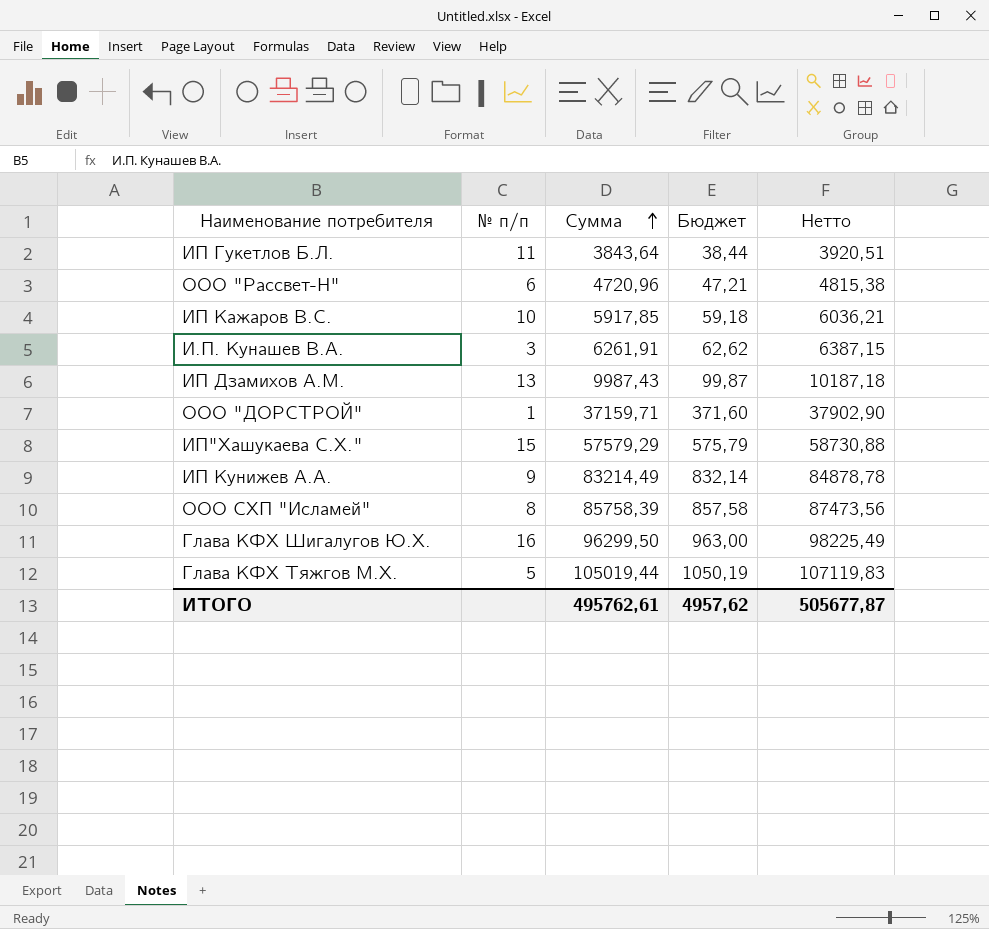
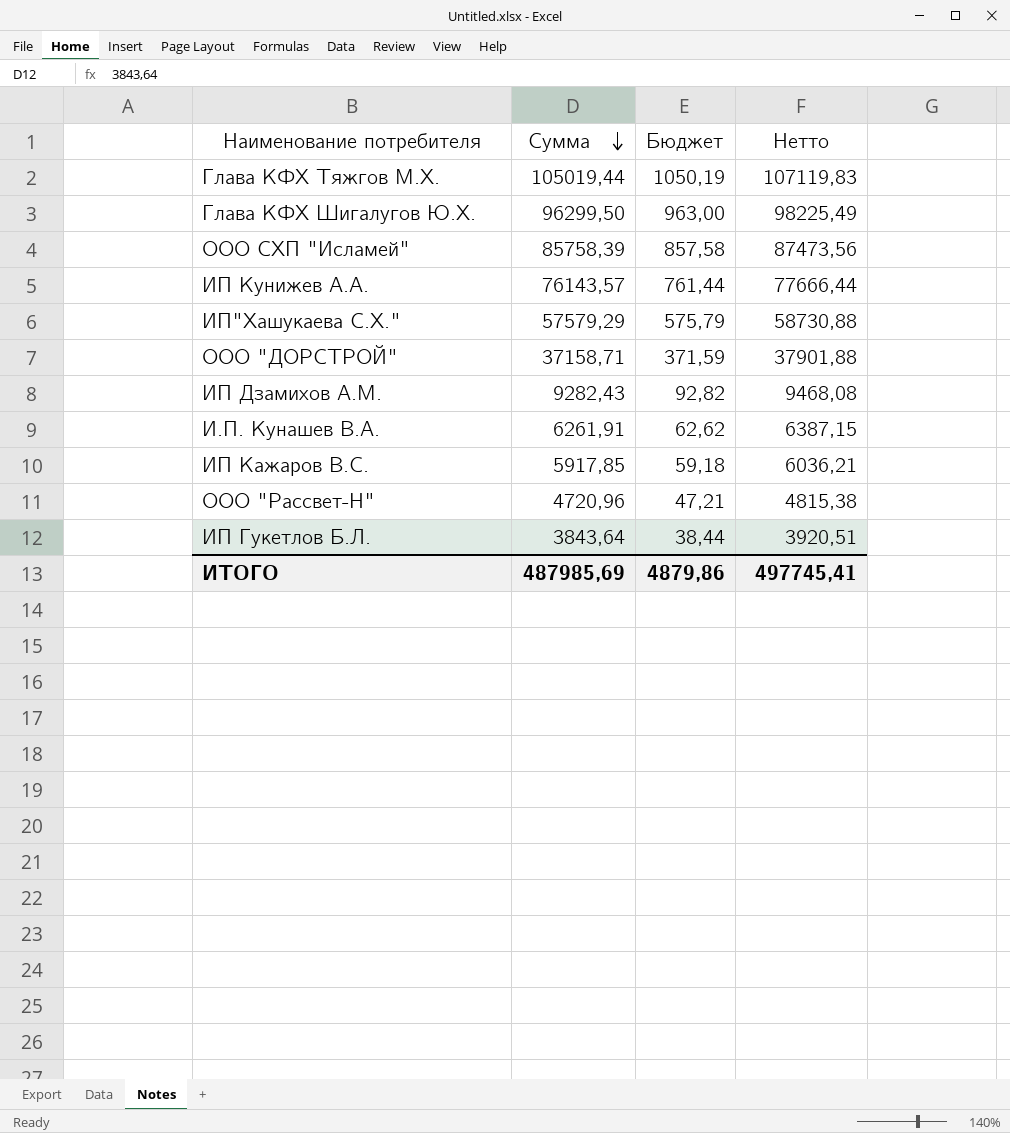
row order: Сумма ascending -> Сумма descending
column № п/п | position: 2 -> none
ИП Кунижев А.А. | Сумма: 83214,49 -> 76143,57
ИП Кунижев А.А. | Бюджет: 832,14 -> 761,44
ИП Кунижев А.А. | Нетто: 84878,78 -> 77666,44
ООО "ДОРСТРОЙ" | Сумма: 37159,71 -> 37158,71
ООО "ДОРСТРОЙ" | Бюджет: 371,60 -> 371,59
ООО "ДОРСТРОЙ" | Нетто: 37902,90 -> 37901,88
ИП Дзамихов А.М. | Сумма: 9987,43 -> 9282,43
ИП Дзамихов А.М. | Бюджет: 99,87 -> 92,82
ИП Дзамихов А.М. | Нетто: 10187,18 -> 9468,08
ИТОГО | Сумма: 495762,61 -> 487985,69
ИТОГО | Бюджет: 4957,62 -> 4879,86
ИТОГО | Нетто: 505677,87 -> 497745,41

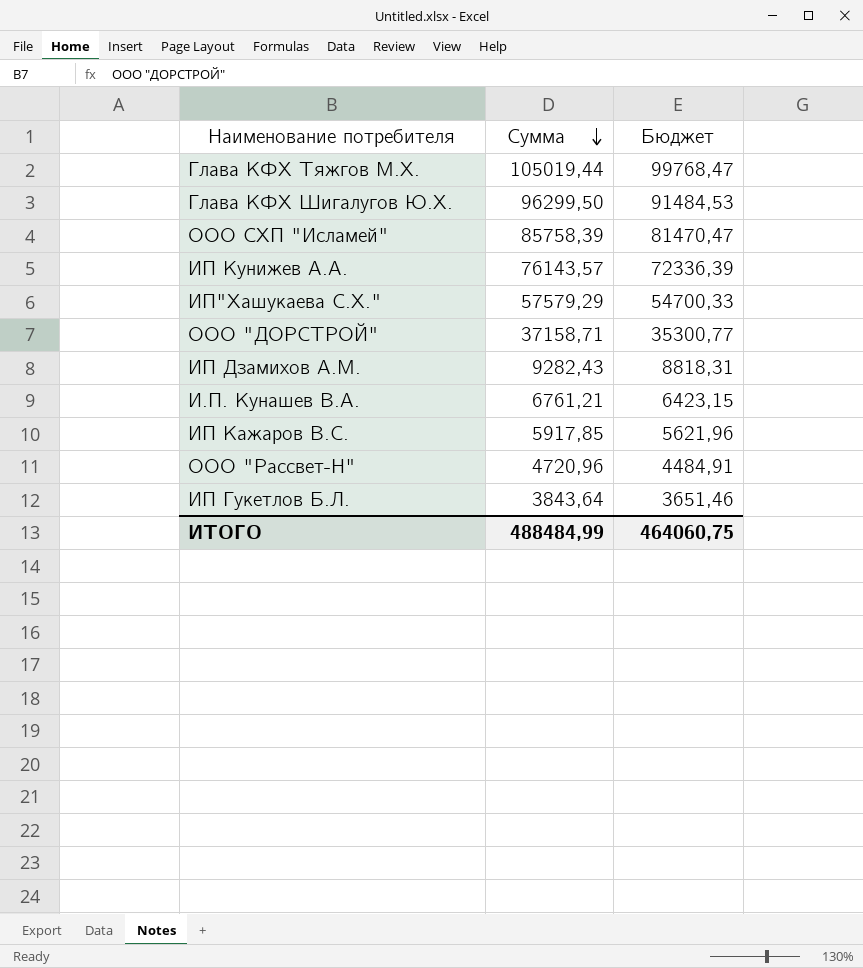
column Нетто | formula: [Сумма] * 1,02 -> none
column Бюджет | formula: [Сумма] * 0,01 -> [Сумма] * 0,95
И.П. Кунашев В.А. | Сумма: 6261,91 -> 6761,21
ИТОГО | Сумма: 487985,69 -> 488484,99
ИТОГО | Бюджет: 4879,86 -> 464060,75

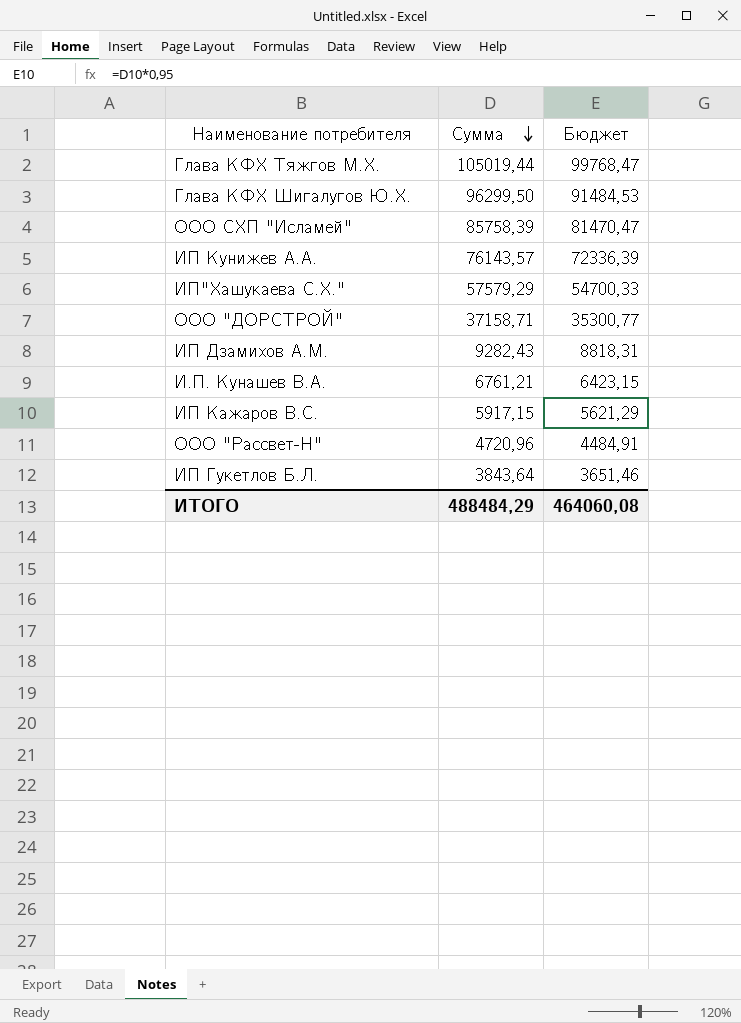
ИП Кажаров В.С. | Сумма: 5917,85 -> 5917,15
ИП Кажаров В.С. | Бюджет: 5621,96 -> 5621,29
ИТОГО | Сумма: 488484,99 -> 488484,29
ИТОГО | Бюджет: 464060,75 -> 464060,08

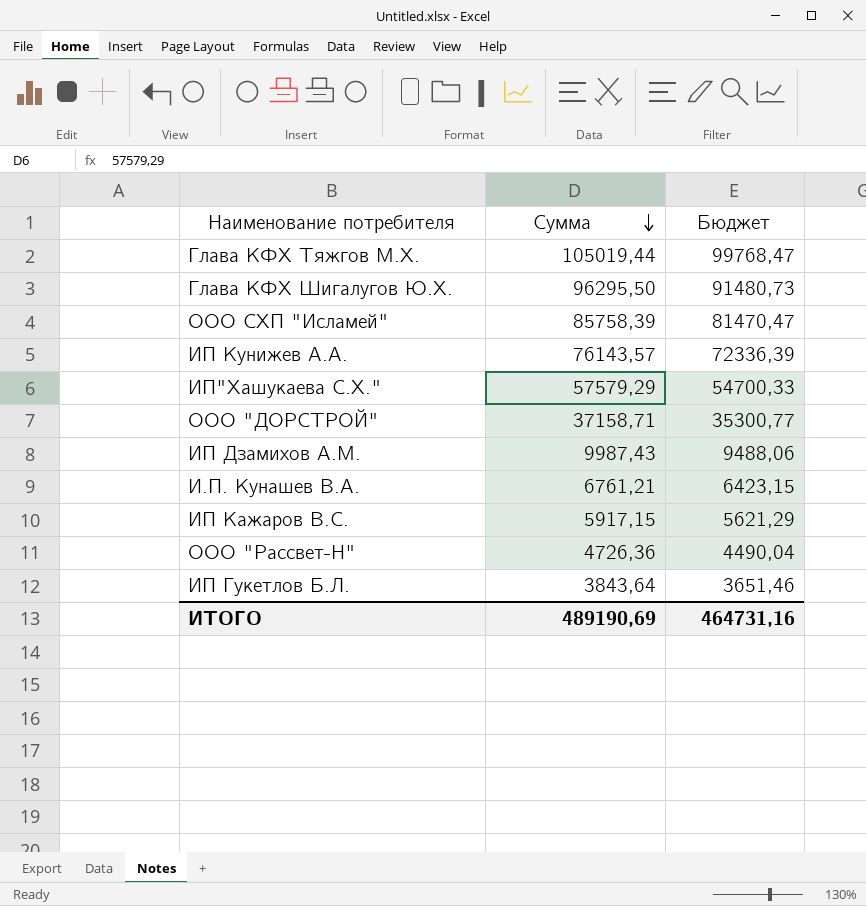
Глава КФХ Шигалугов Ю.Х. | Сумма: 96299,50 -> 96295,50
Глава КФХ Шигалугов Ю.Х. | Бюджет: 91484,53 -> 91480,73
ИП Дзамихов А.М. | Сумма: 9282,43 -> 9987,43
ИП Дзамихов А.М. | Бюджет: 8818,31 -> 9488,06
ООО "Рассвет-Н" | Сумма: 4720,96 -> 4726,36
ООО "Рассвет-Н" | Бюджет: 4484,91 -> 4490,04
ИТОГО | Сумма: 488484,29 -> 489190,69
ИТОГО | Бюджет: 464060,08 -> 464731,16

